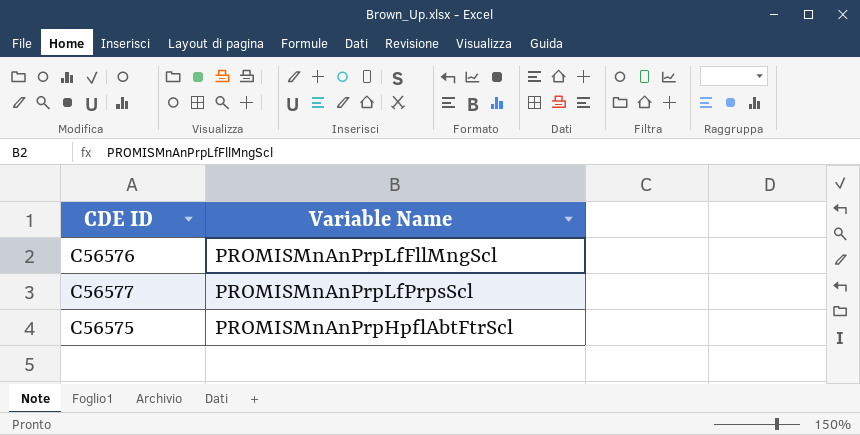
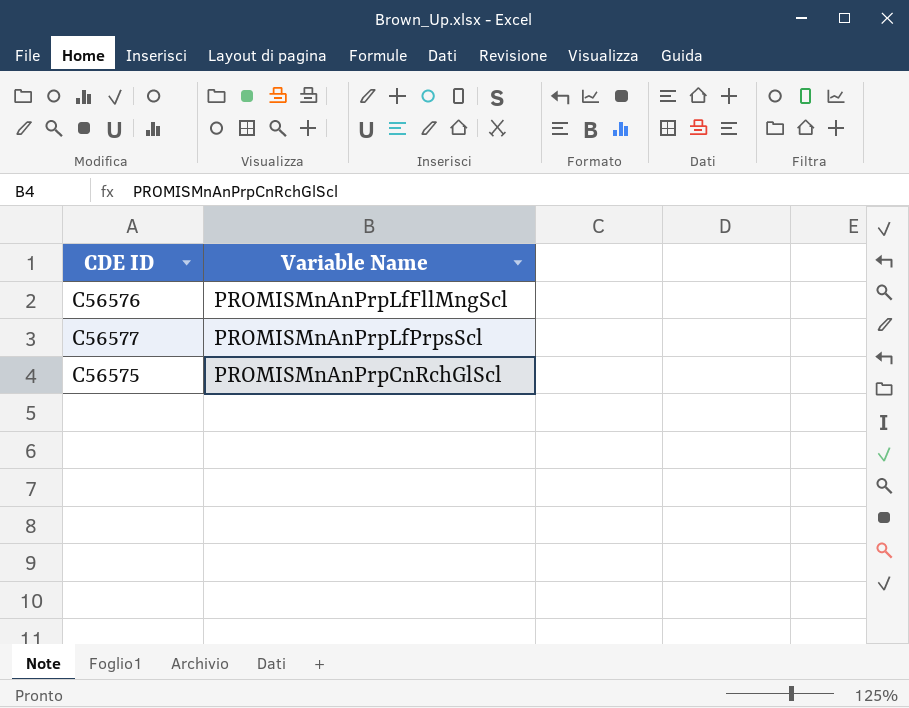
C56575 | Variable Name: PROMISMnAnPrpHpflAbtFtrScl -> PROMISMnAnPrpCnRchGlScl

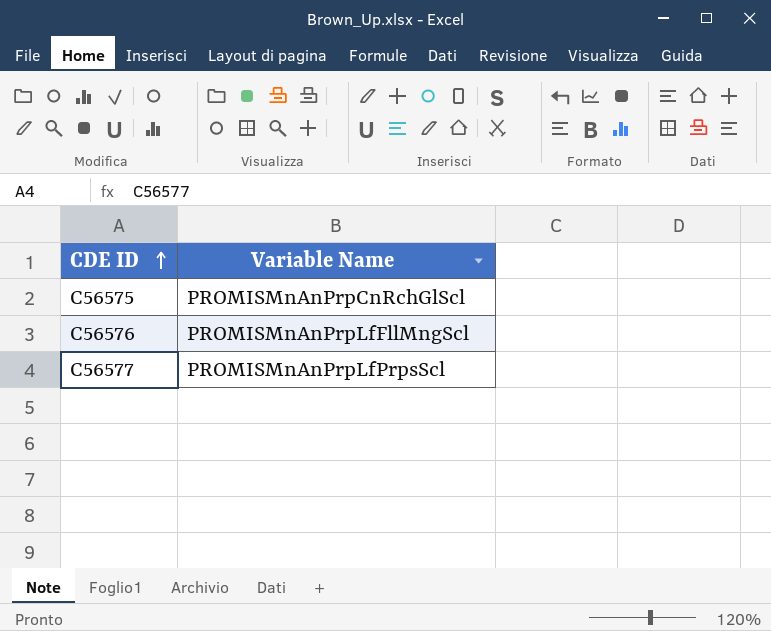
row order: none -> CDE ID ascending

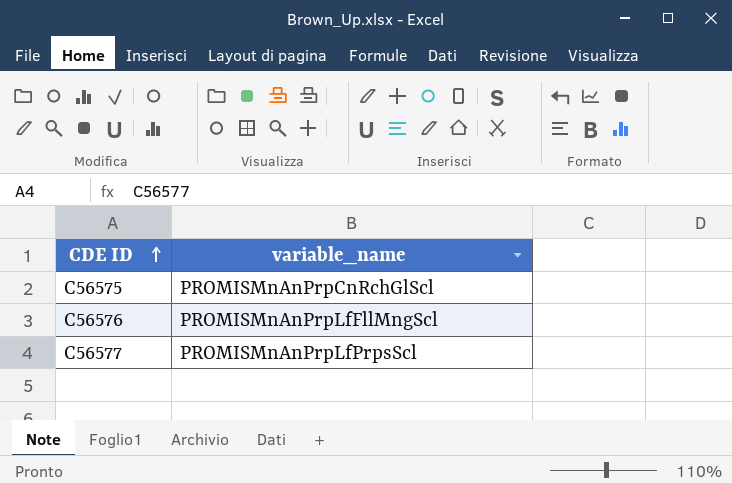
column name: Variable Name -> variable_name

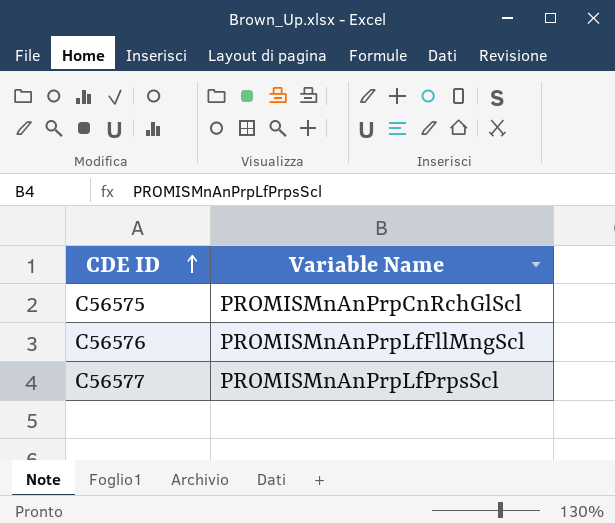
column name: variable_name -> Variable Name

